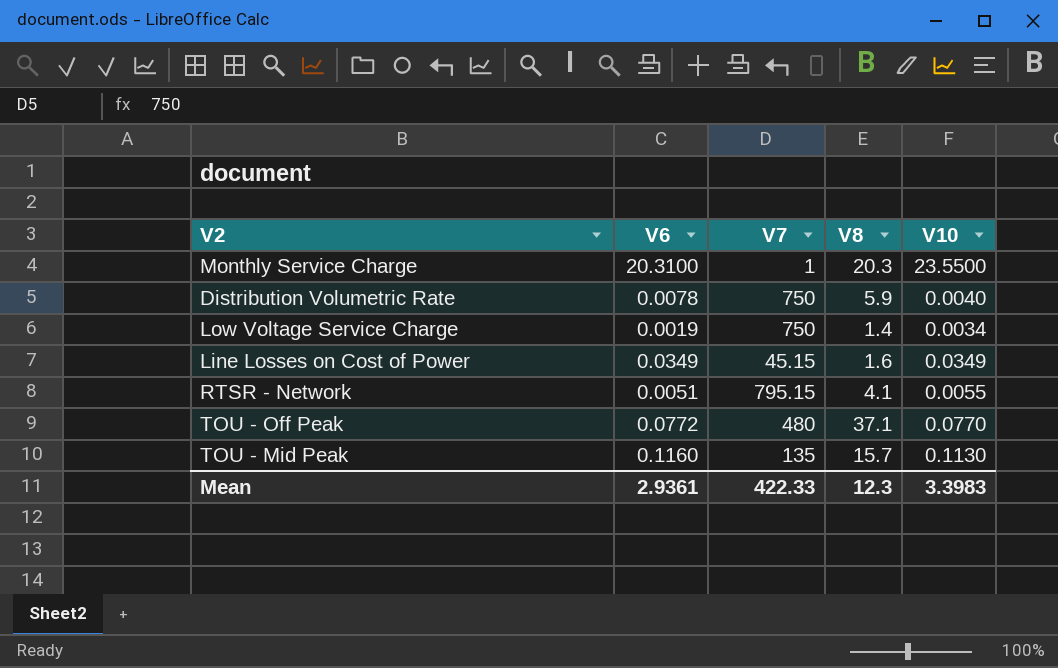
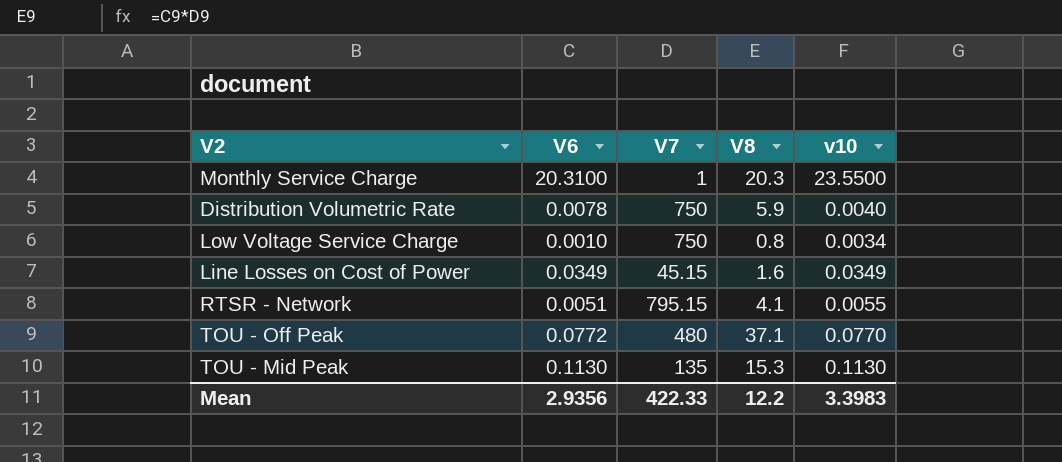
column name: V10 -> v10
Low Voltage Service Charge | V6: 0.0019 -> 0.0010
Low Voltage Service Charge | V8: 1.4 -> 0.8
TOU - Mid Peak | V6: 0.1160 -> 0.1130
TOU - Mid Peak | V8: 15.7 -> 15.3
Mean | V6: 2.9361 -> 2.9356
Mean | V8: 12.3 -> 12.2

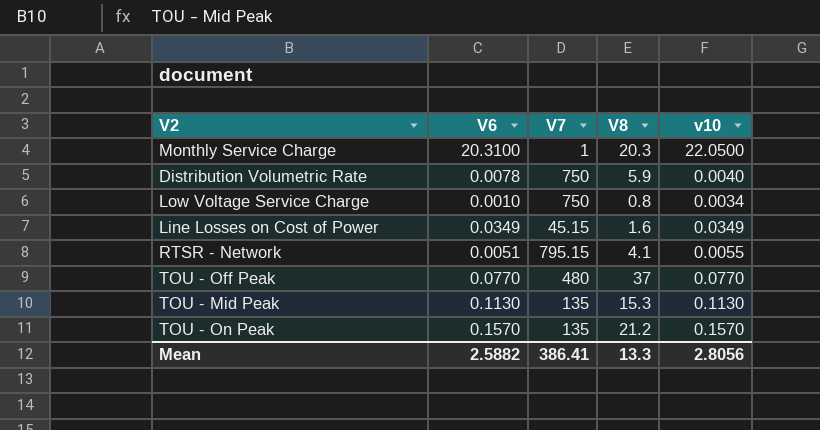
Monthly Service Charge | v10: 23.5500 -> 22.0500
TOU - Off Peak | V6: 0.0772 -> 0.0770
TOU - Off Peak | V8: 37.1 -> 37
row TOU - On Peak: none -> 0.1570 | 135 | 21.2 | 0.1570
Mean | V6: 2.9356 -> 2.5882
Mean | V7: 422.33 -> 386.41
Mean | V8: 12.2 -> 13.3
Mean | v10: 3.3983 -> 2.8056

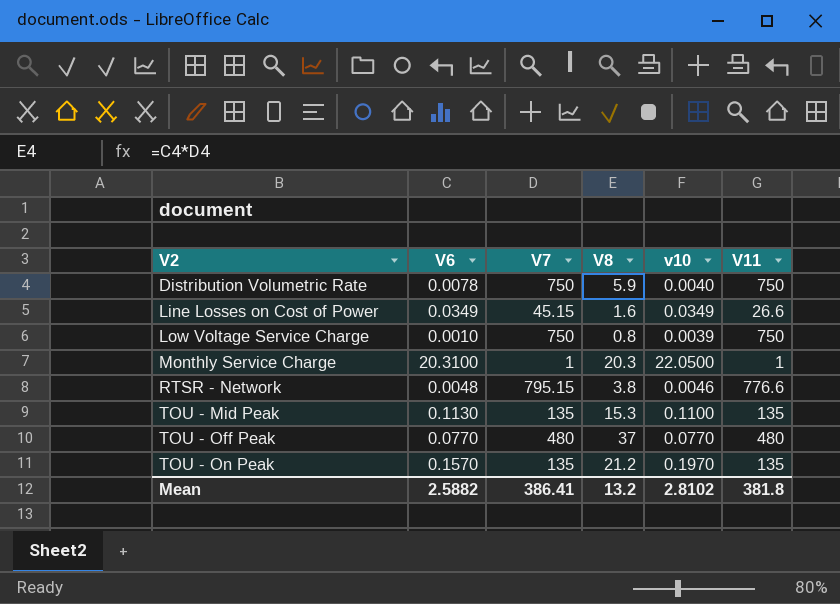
row order: none -> V2 ascending
column V11 | position: none -> 6
Low Voltage Service Charge | v10: 0.0034 -> 0.0039
RTSR - Network | V6: 0.0051 -> 0.0048
RTSR - Network | V8: 4.1 -> 3.8
RTSR - Network | v10: 0.0055 -> 0.0046
TOU - Mid Peak | v10: 0.1130 -> 0.1100
TOU - On Peak | v10: 0.1570 -> 0.1970
Mean | V8: 13.3 -> 13.2
Mean | v10: 2.8056 -> 2.8102

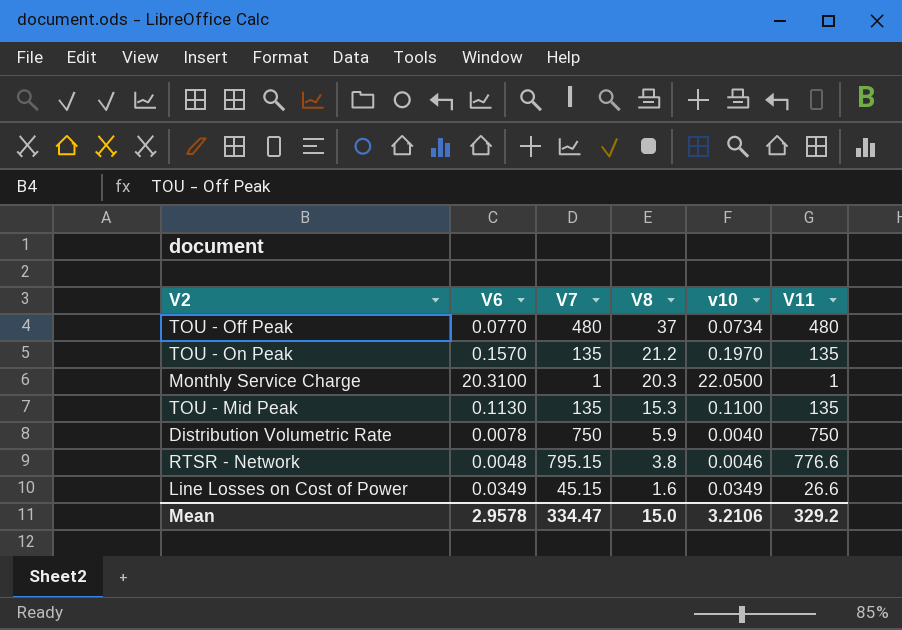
row order: V2 ascending -> V8 descending
row Low Voltage Service Charge: 0.0010 | 750 | 0.8 | 0.0039 | 750 -> none
TOU - Off Peak | v10: 0.0770 -> 0.0734
Mean | V6: 2.5882 -> 2.9578
Mean | V7: 386.41 -> 334.47
Mean | V8: 13.2 -> 15.0
Mean | v10: 2.8102 -> 3.2106
Mean | V11: 381.8 -> 329.2

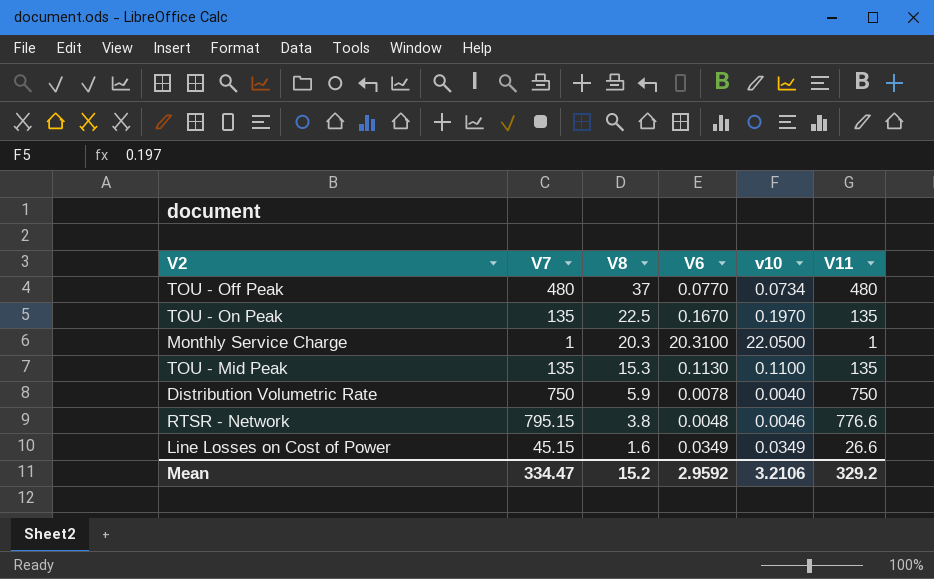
column V6 | position: 2 -> 4
TOU - On Peak | V8: 21.2 -> 22.5
TOU - On Peak | V6: 0.1570 -> 0.1670
Mean | V8: 15.0 -> 15.2
Mean | V6: 2.9578 -> 2.9592

